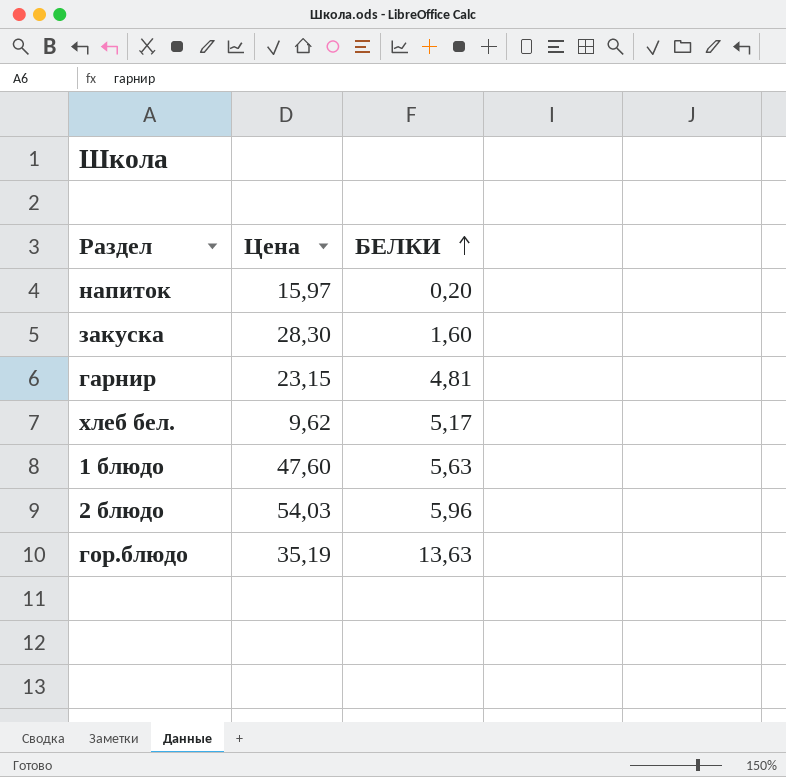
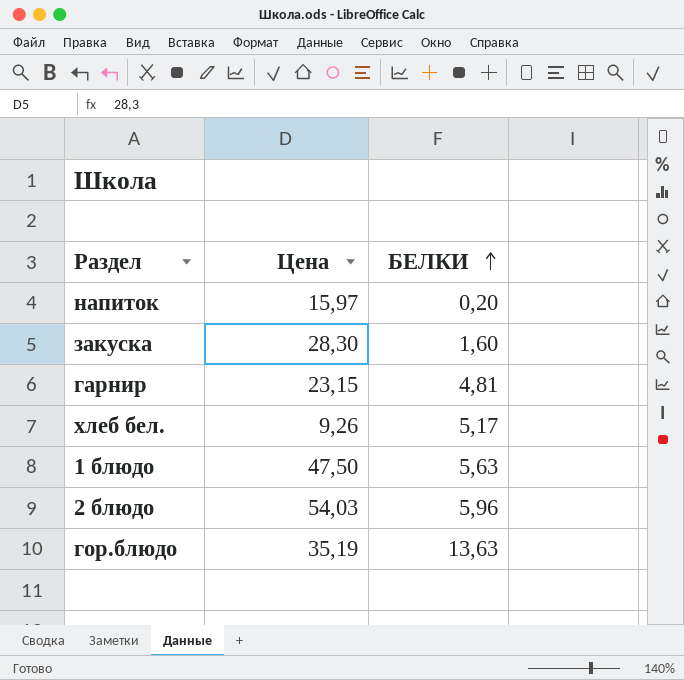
хлеб бел. | Цена: 9,62 -> 9,26
1 блюдо | Цена: 47,60 -> 47,50

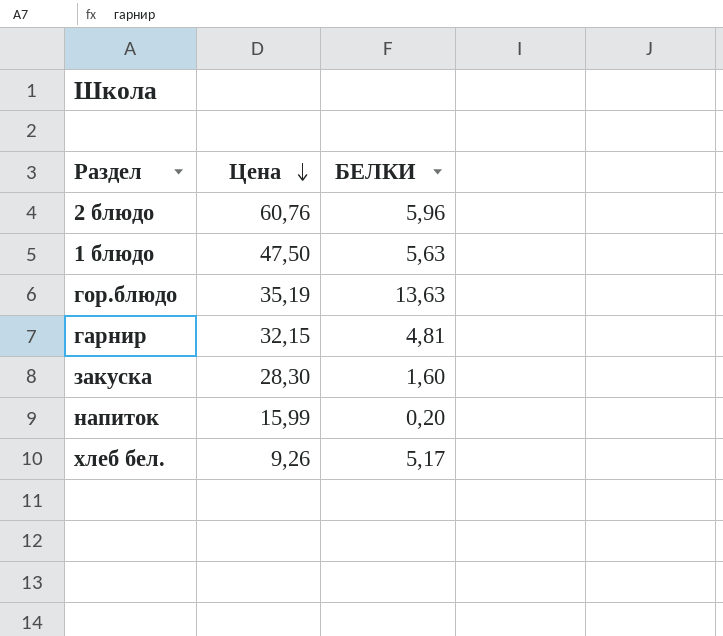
row order: БЕЛКИ ascending -> Цена descending
2 блюдо | Цена: 54,03 -> 60,76
гарнир | Цена: 23,15 -> 32,15
напиток | Цена: 15,97 -> 15,99

